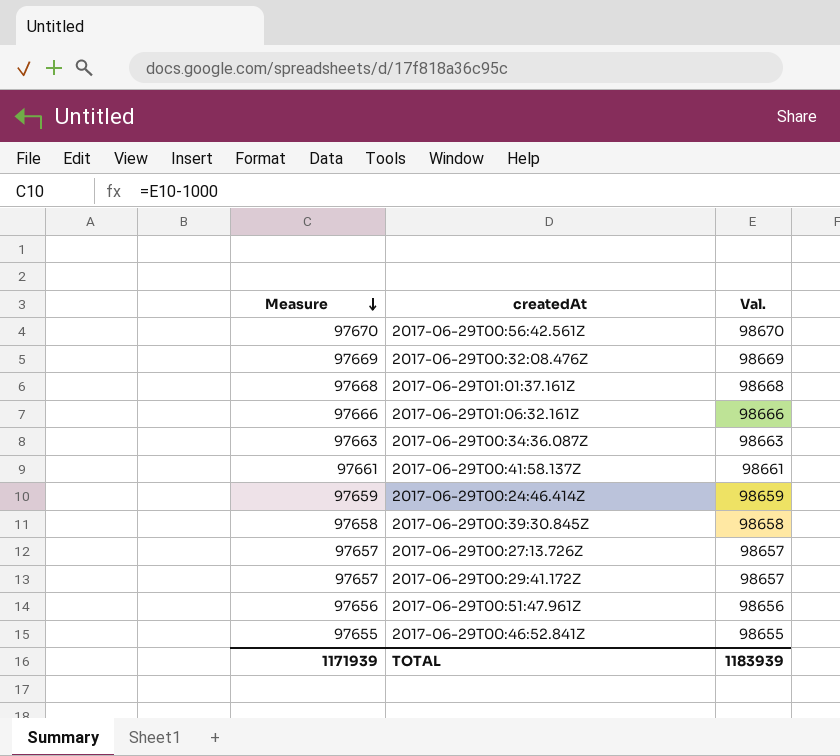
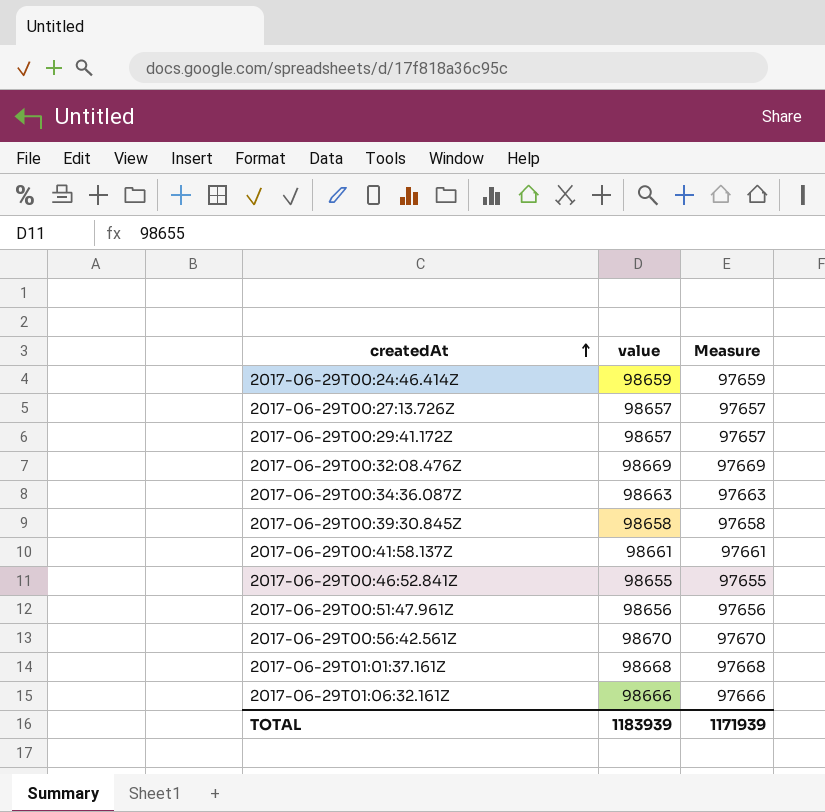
row order: Measure descending -> createdAt ascending
column name: Val. -> value
column Measure | position: 1 -> 3

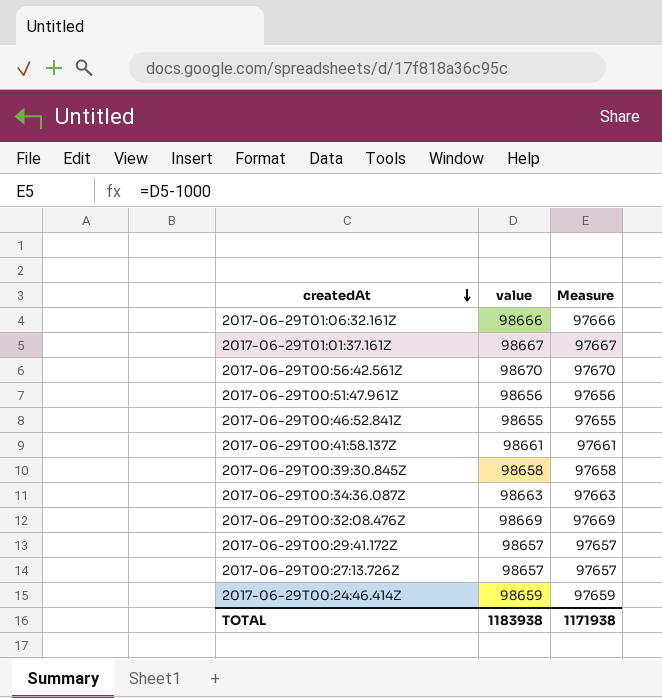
row order: createdAt ascending -> createdAt descending
2017-06-29T01:01:37.161Z | value: 98668 -> 98667
2017-06-29T01:01:37.161Z | Measure: 97668 -> 97667
TOTAL | value: 1183939 -> 1183938
TOTAL | Measure: 1171939 -> 1171938

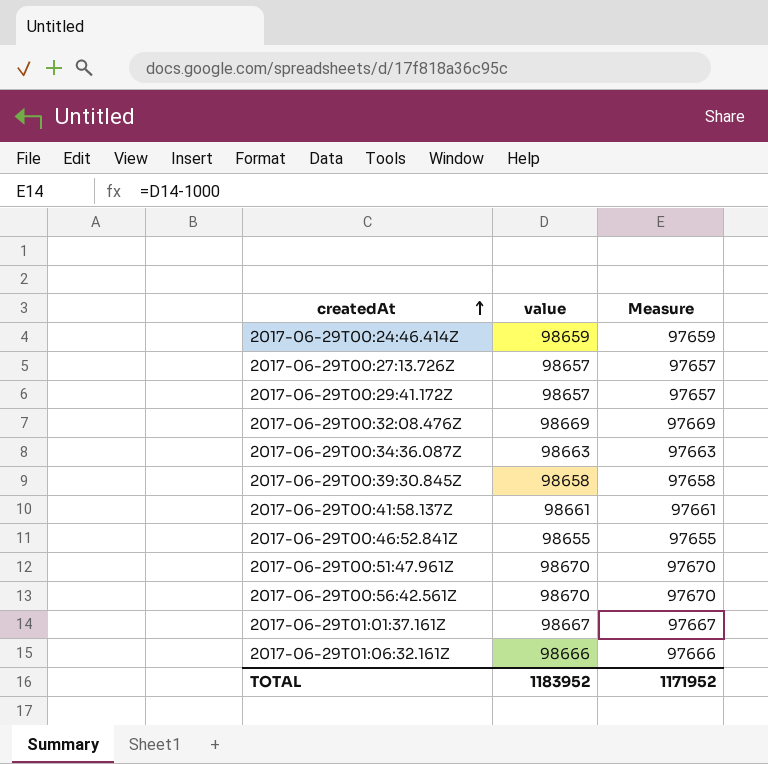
row order: createdAt descending -> createdAt ascending
2017-06-29T00:51:47.961Z | value: 98656 -> 98670
2017-06-29T00:51:47.961Z | Measure: 97656 -> 97670
TOTAL | value: 1183938 -> 1183952
TOTAL | Measure: 1171938 -> 1171952

